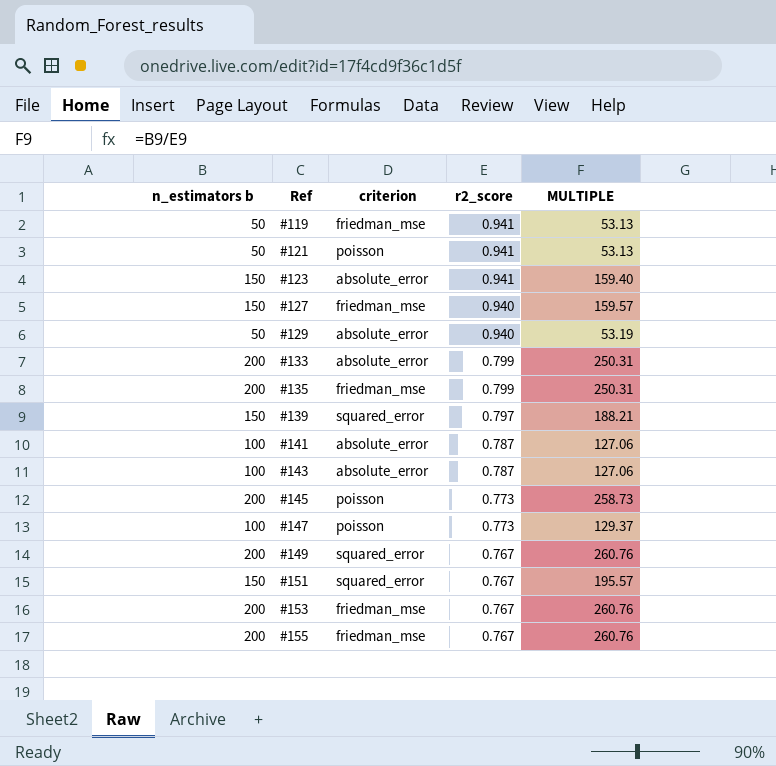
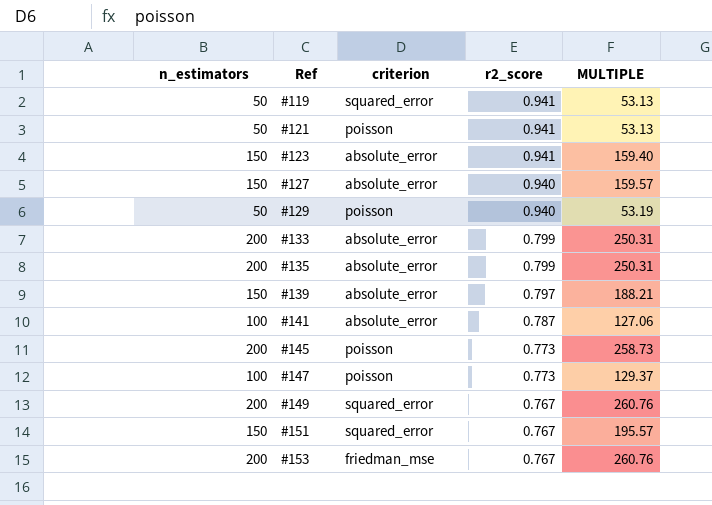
column name: n_estimators b -> n_estimators
row #143: 100 | absolute_error | 0.787 | 127.06 -> none
row #155: 200 | friedman_mse | 0.767 | 260.76 -> none
#119 | criterion: friedman_mse -> squared_error
#127 | criterion: friedman_mse -> absolute_error
#129 | criterion: absolute_error -> poisson
#135 | criterion: friedman_mse -> absolute_error
#139 | criterion: squared_error -> absolute_error

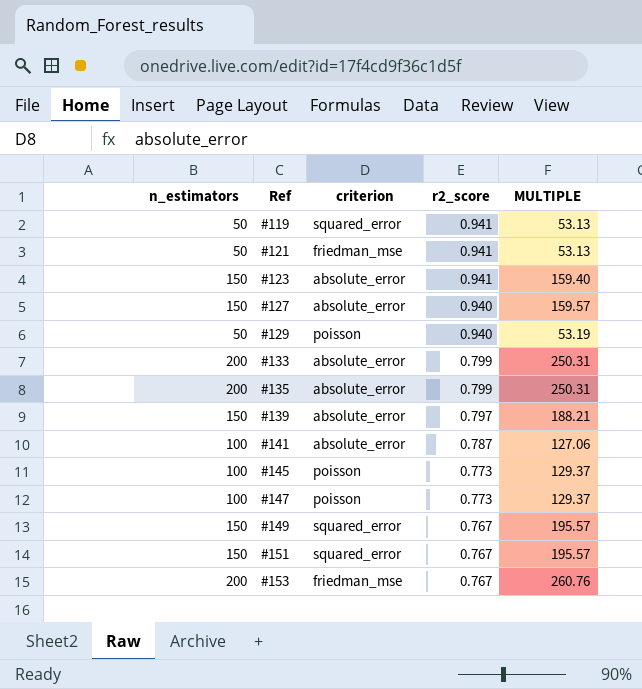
#121 | criterion: poisson -> friedman_mse
#145 | n_estimators: 200 -> 100
#145 | MULTIPLE: 258.73 -> 129.37
#149 | n_estimators: 200 -> 150
#149 | MULTIPLE: 260.76 -> 195.57

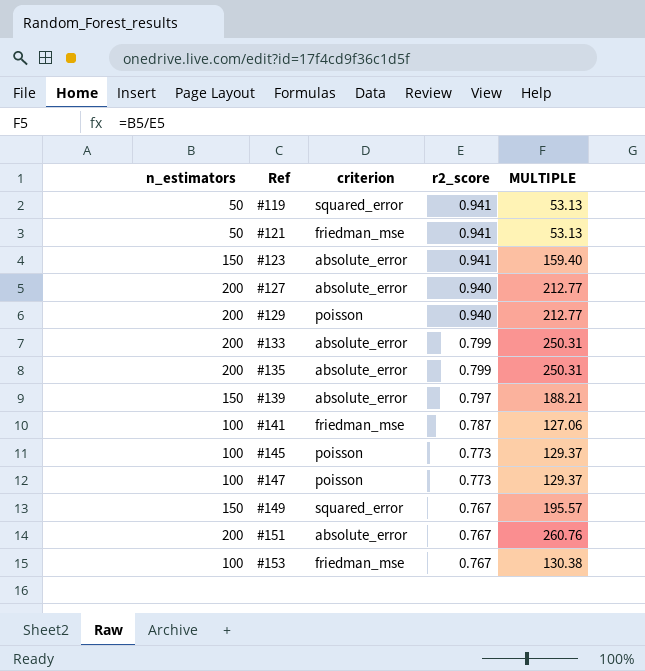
#127 | n_estimators: 150 -> 200
#127 | MULTIPLE: 159.57 -> 212.77
#129 | n_estimators: 50 -> 200
#129 | MULTIPLE: 53.19 -> 212.77
#141 | criterion: absolute_error -> friedman_mse
#151 | n_estimators: 150 -> 200
#151 | criterion: squared_error -> absolute_error
#151 | MULTIPLE: 195.57 -> 260.76
#153 | n_estimators: 200 -> 100
#153 | MULTIPLE: 260.76 -> 130.38

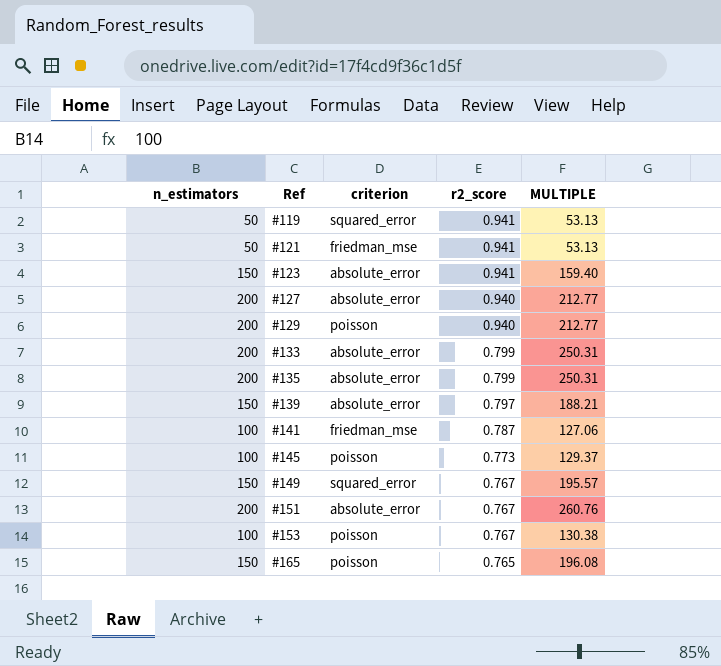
row #147: 100 | poisson | 0.773 | 129.37 -> none
#153 | criterion: friedman_mse -> poisson
row #165: none -> 150 | poisson | 0.765 | 196.08

